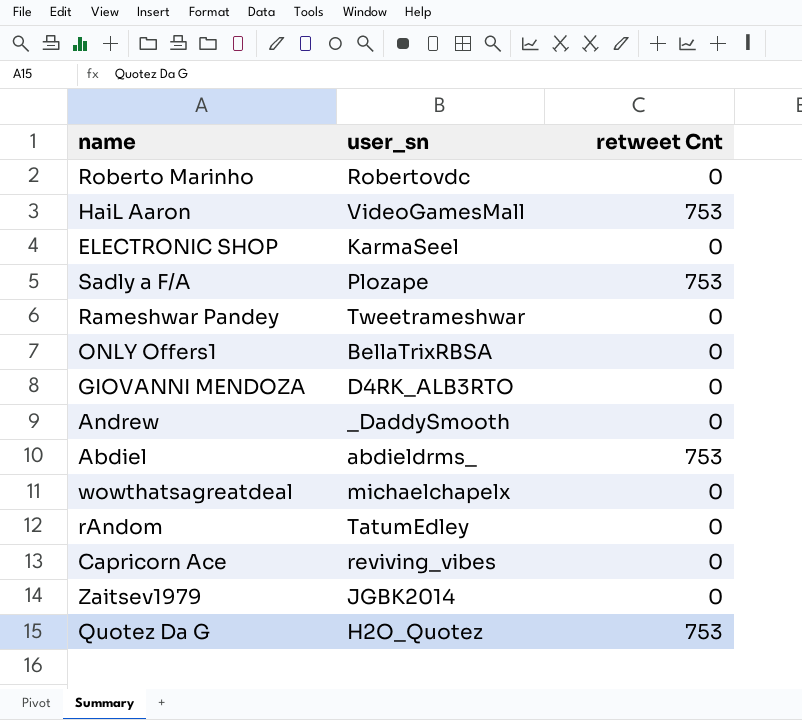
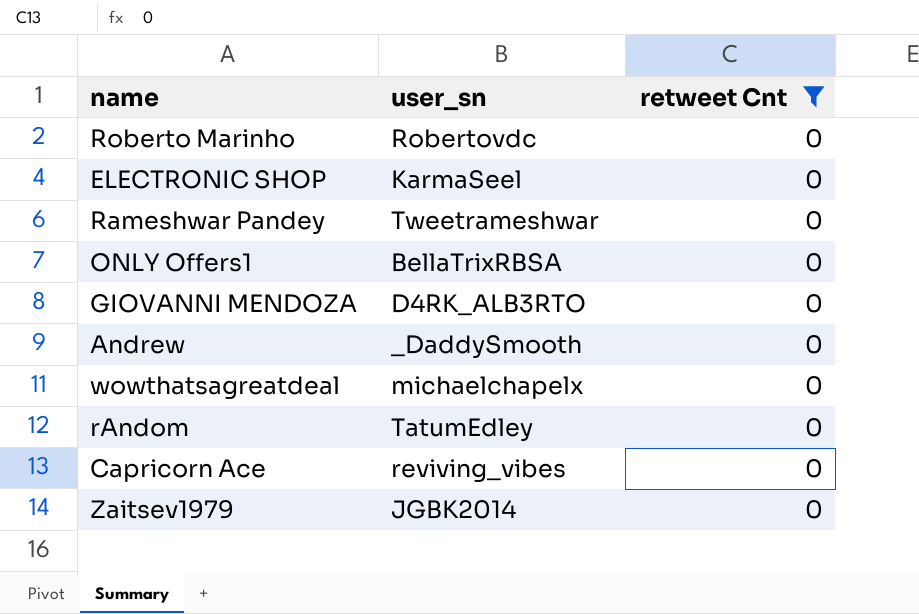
filter: none -> retweet Cnt = 0

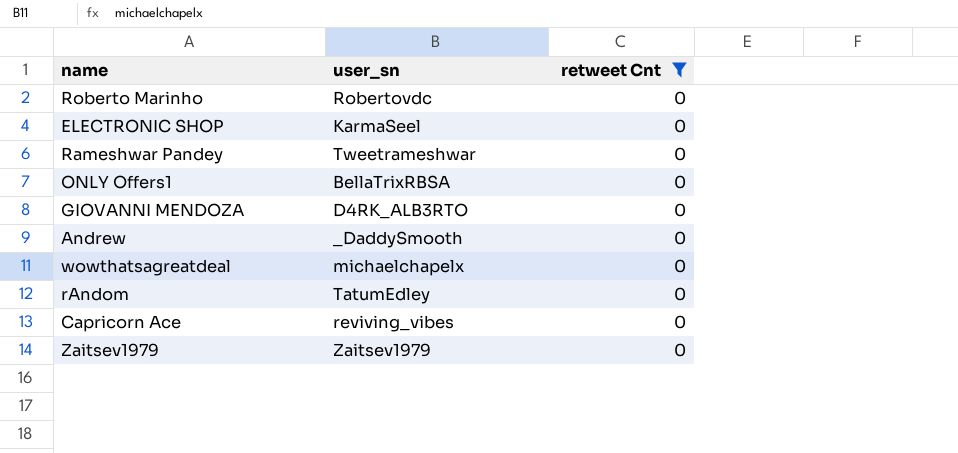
Zaitsev1979 | user_sn: JGBK2014 -> Zaitsev1979

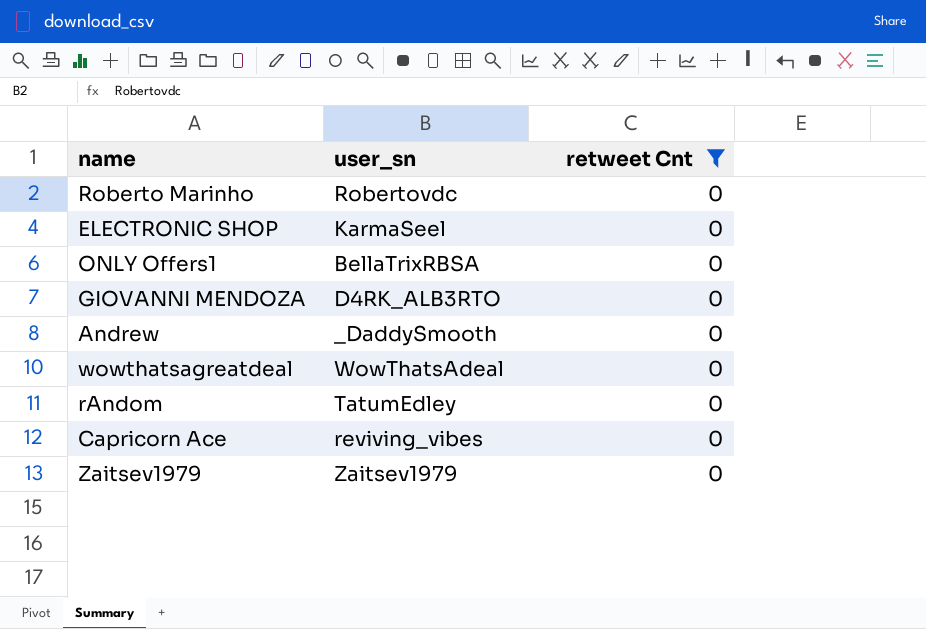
row Rameshwar Pandey: Tweetrameshwar | 0 -> none
wowthatsagreatdeal | user_sn: michaelchapelx -> WowThatsAdeal

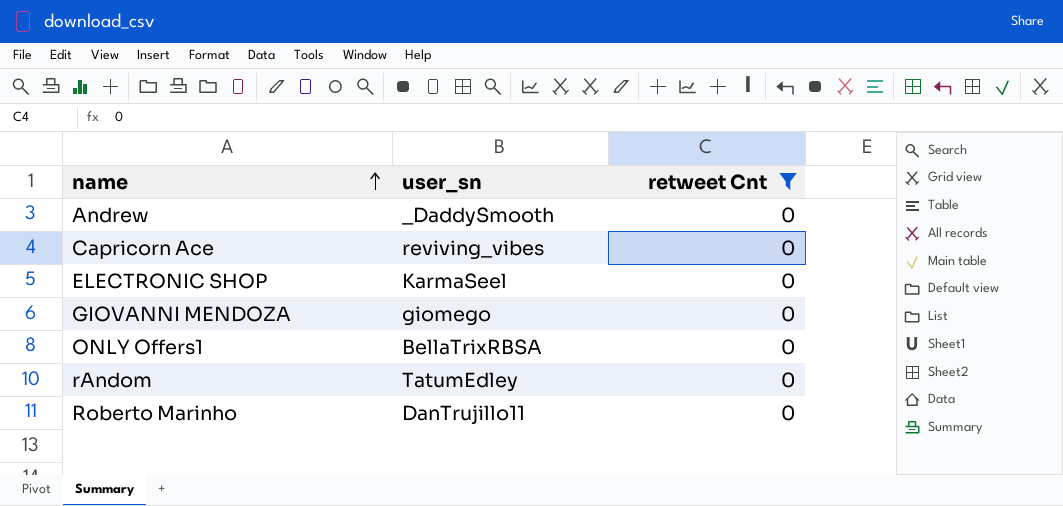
row order: none -> name ascending
row wowthatsagreatdeal: WowThatsAdeal | 0 -> none
row Zaitsev1979: Zaitsev1979 | 0 -> none
GIOVANNI MENDOZA | user_sn: D4RK_ALB3RTO -> giomego
Roberto Marinho | user_sn: Robertovdc -> DanTrujillo11

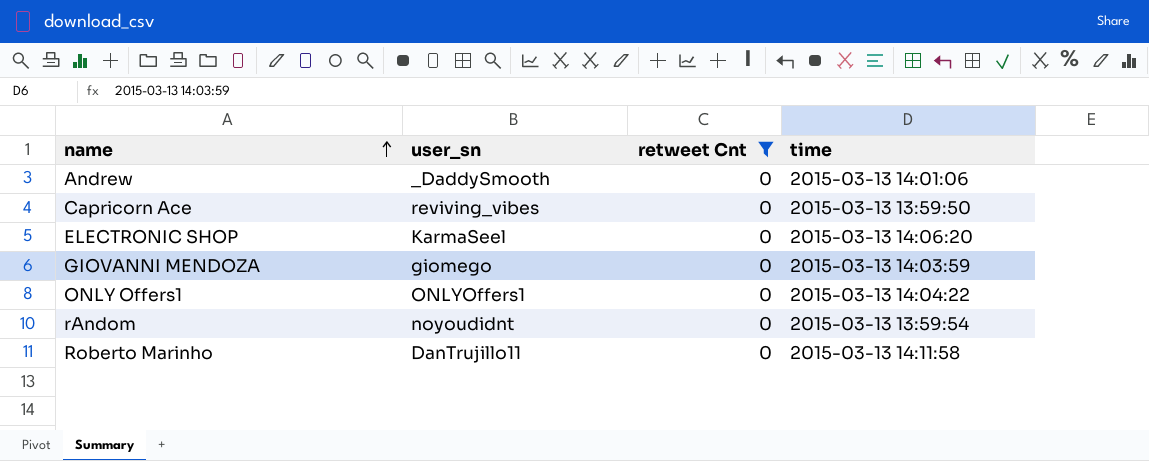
column time | position: none -> 4
ONLY Offers1 | user_sn: BellaTrixRBSA -> ONLYOffers1
rAndom | user_sn: TatumEdley -> noyoudidnt

